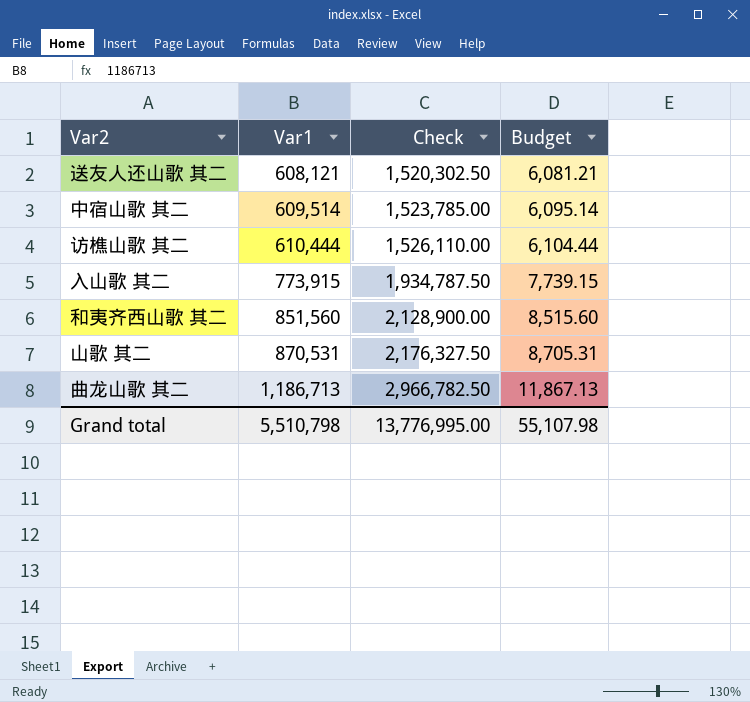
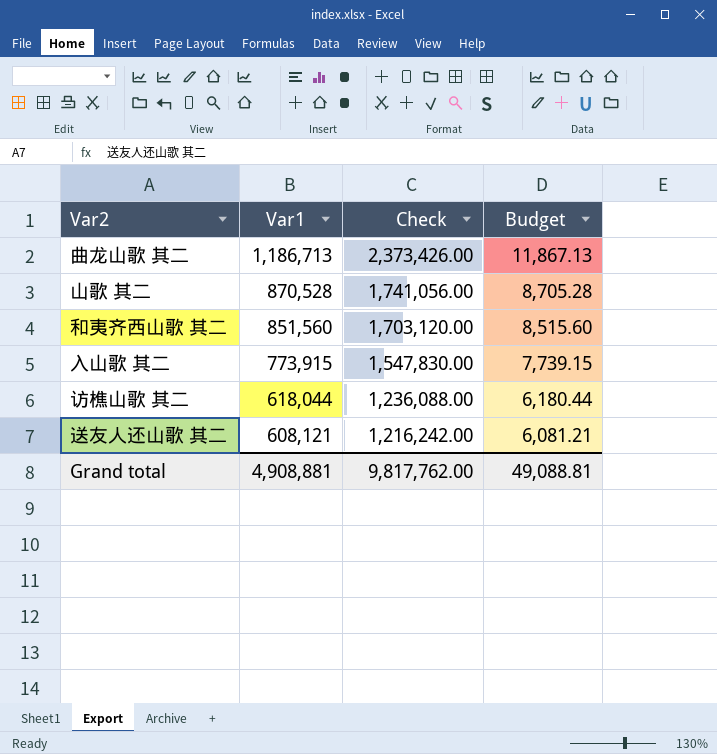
row order: Var1 ascending -> Var1 descending
column Check | formula: [Var1] * 2.5 -> [Var1] * 2
row 中宿山歌 其二: 609,514 | 1,523,785.00 | 6,095.14 -> none
山歌 其二 | Var1: 870,531 -> 870,528
山歌 其二 | Budget: 8,705.31 -> 8,705.28
访樵山歌 其二 | Var1: 610,444 -> 618,044
访樵山歌 其二 | Budget: 6,104.44 -> 6,180.44
Grand total | Var1: 5,510,798 -> 4,908,881
Grand total | Check: 13,776,995.00 -> 9,817,762.00
Grand total | Budget: 55,107.98 -> 49,088.81

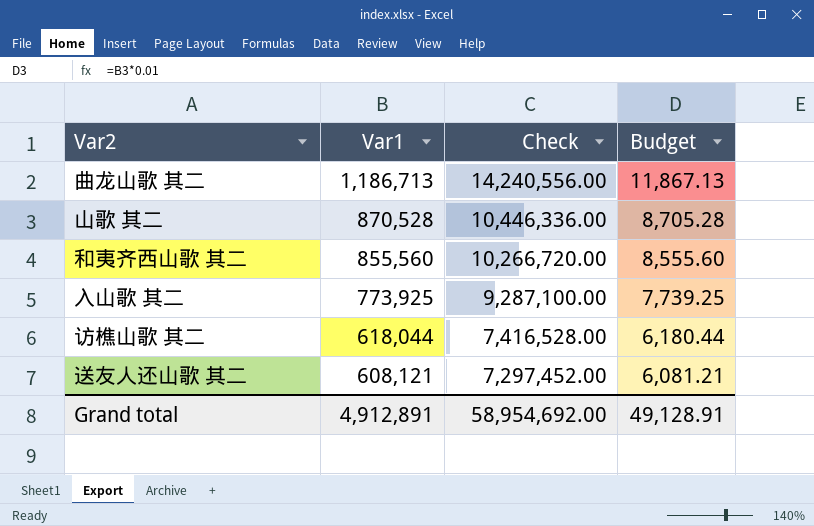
column Check | formula: [Var1] * 2 -> [Var1] * 12
和夷齐西山歌 其二 | Var1: 851,560 -> 855,560
和夷齐西山歌 其二 | Budget: 8,515.60 -> 8,555.60
入山歌 其二 | Var1: 773,915 -> 773,925
入山歌 其二 | Budget: 7,739.15 -> 7,739.25
Grand total | Var1: 4,908,881 -> 4,912,891
Grand total | Check: 9,817,762.00 -> 58,954,692.00
Grand total | Budget: 49,088.81 -> 49,128.91

